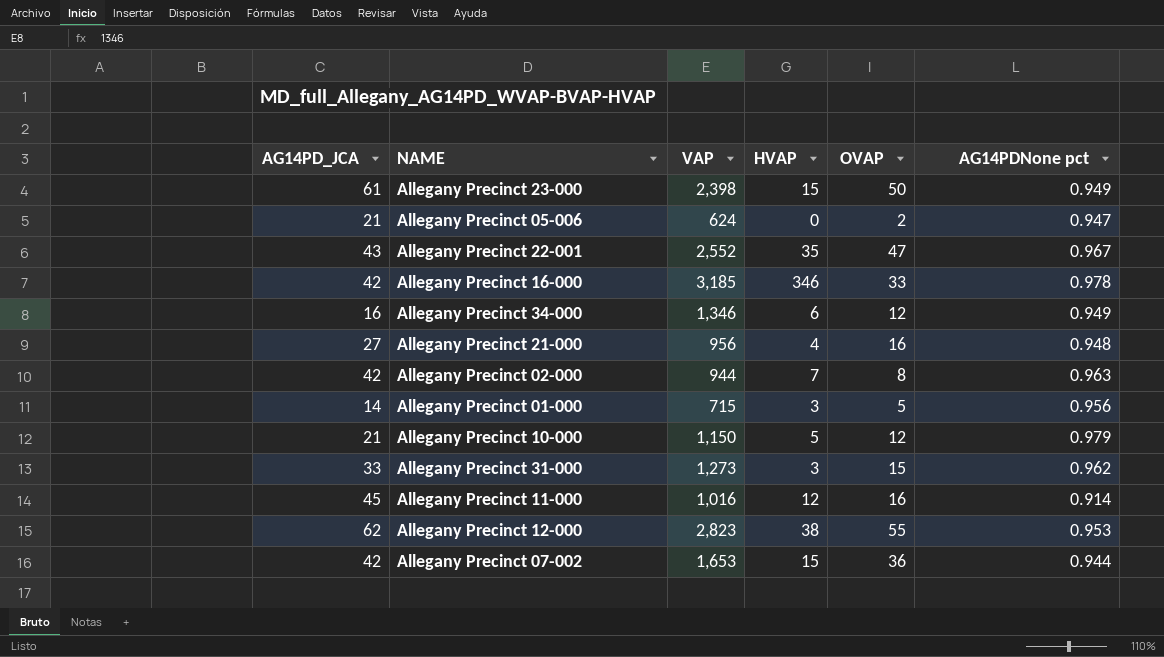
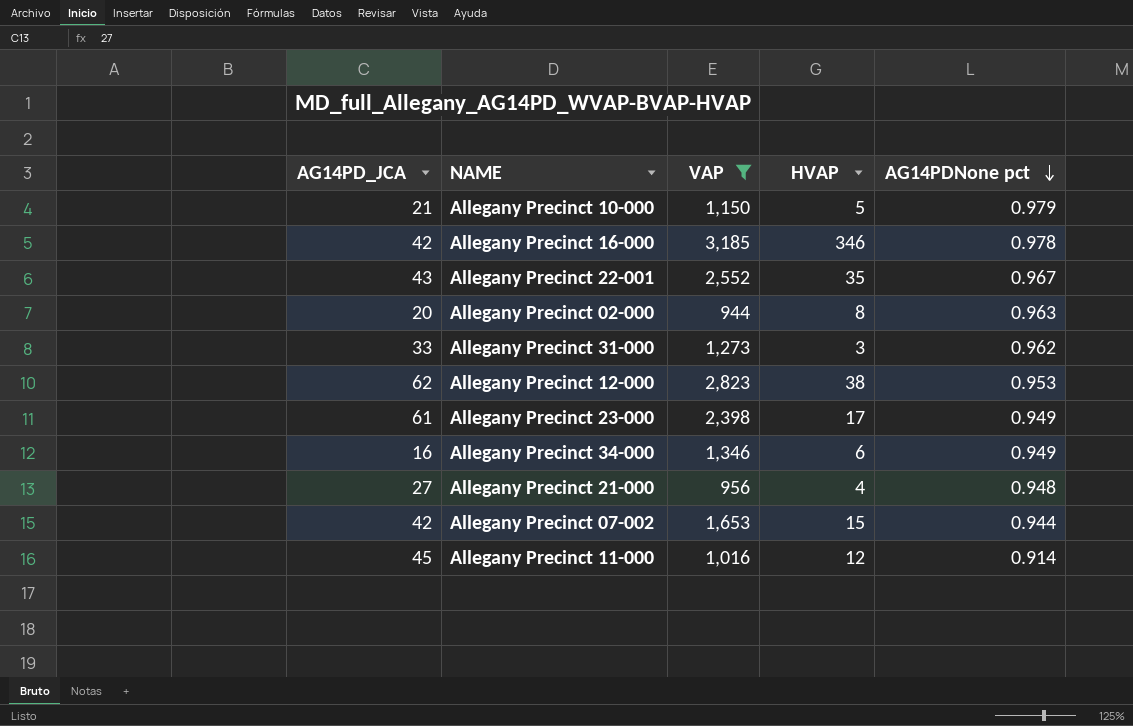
filter: none -> VAP >= 944
row order: none -> AG14PDNone pct descending
column OVAP | position: 5 -> none
Allegany Precinct 02-000 | AG14PD_JCA: 42 -> 20
Allegany Precinct 02-000 | HVAP: 7 -> 8
Allegany Precinct 23-000 | HVAP: 15 -> 17

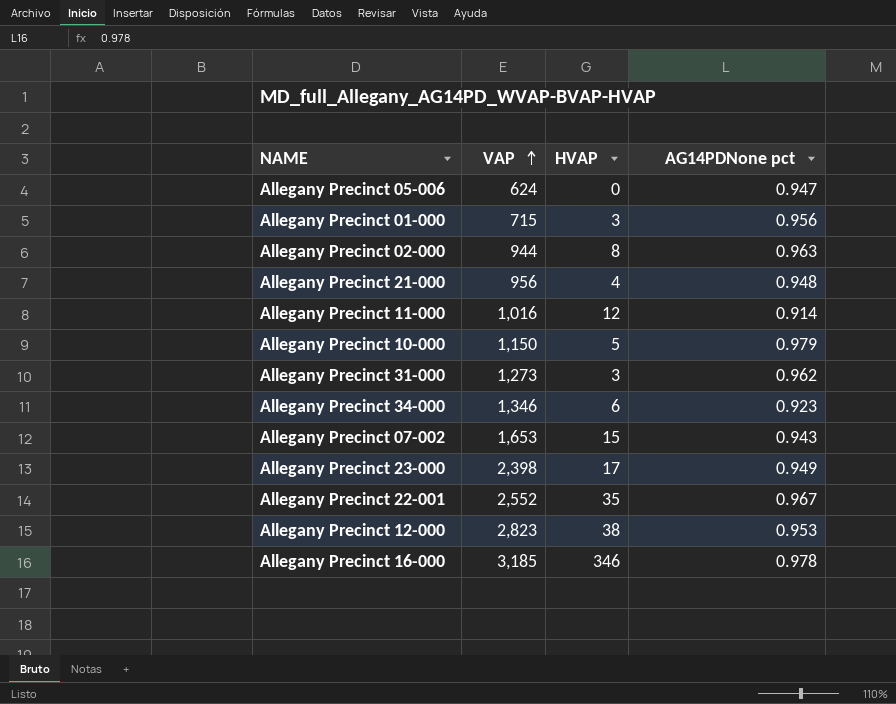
filter: VAP >= 944 -> none
row order: AG14PDNone pct descending -> VAP ascending
column AG14PD_JCA | position: 1 -> none
Allegany Precinct 34-000 | AG14PDNone pct: 0.949 -> 0.923
Allegany Precinct 07-002 | AG14PDNone pct: 0.944 -> 0.943

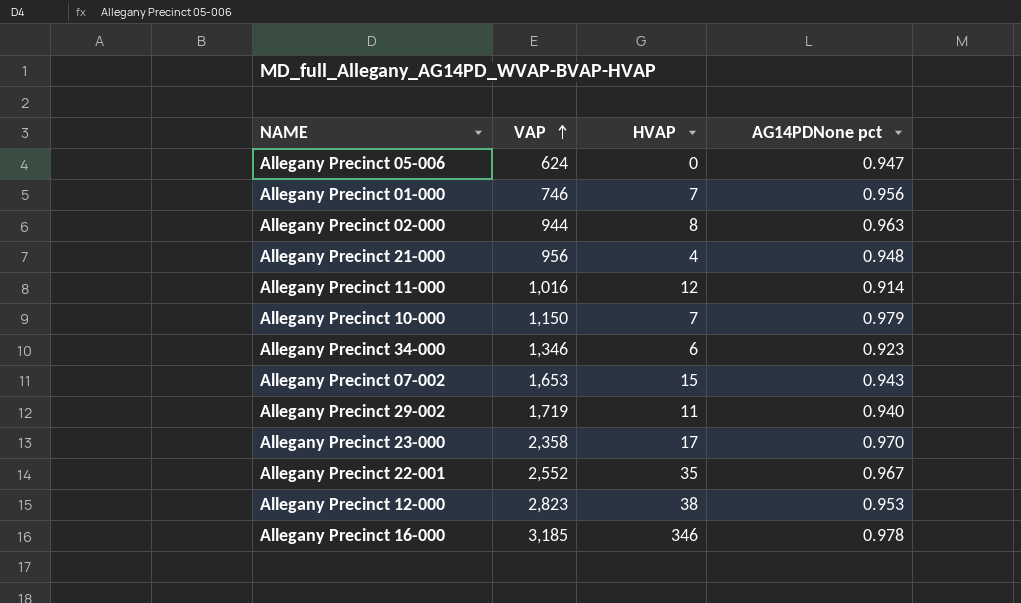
row Allegany Precinct 31-000: 1,273 | 3 | 0.962 -> none
Allegany Precinct 01-000 | VAP: 715 -> 746
Allegany Precinct 01-000 | HVAP: 3 -> 7
Allegany Precinct 10-000 | HVAP: 5 -> 7
row Allegany Precinct 29-002: none -> 1,719 | 11 | 0.940
Allegany Precinct 23-000 | VAP: 2,398 -> 2,358
Allegany Precinct 23-000 | AG14PDNone pct: 0.949 -> 0.970

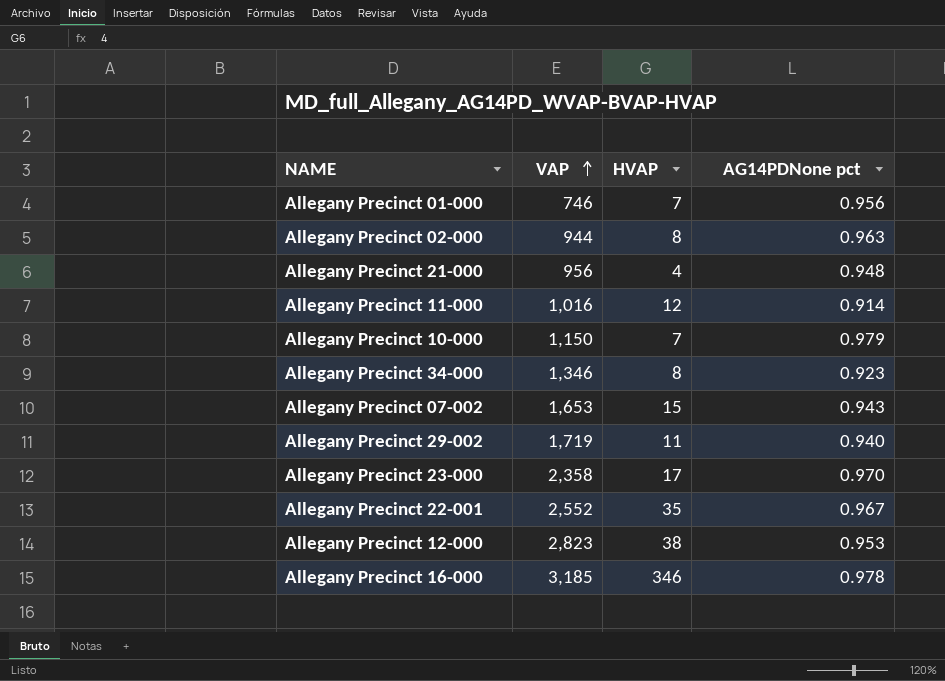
row Allegany Precinct 05-006: 624 | 0 | 0.947 -> none
Allegany Precinct 34-000 | HVAP: 6 -> 8

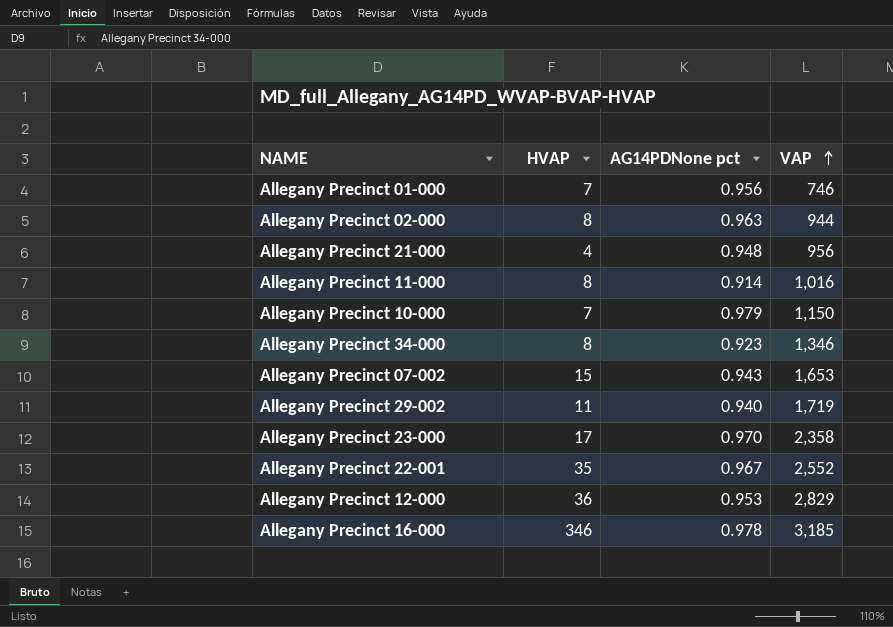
column VAP | position: 2 -> 4
Allegany Precinct 11-000 | HVAP: 12 -> 8
Allegany Precinct 12-000 | HVAP: 38 -> 36
Allegany Precinct 12-000 | VAP: 2,823 -> 2,829

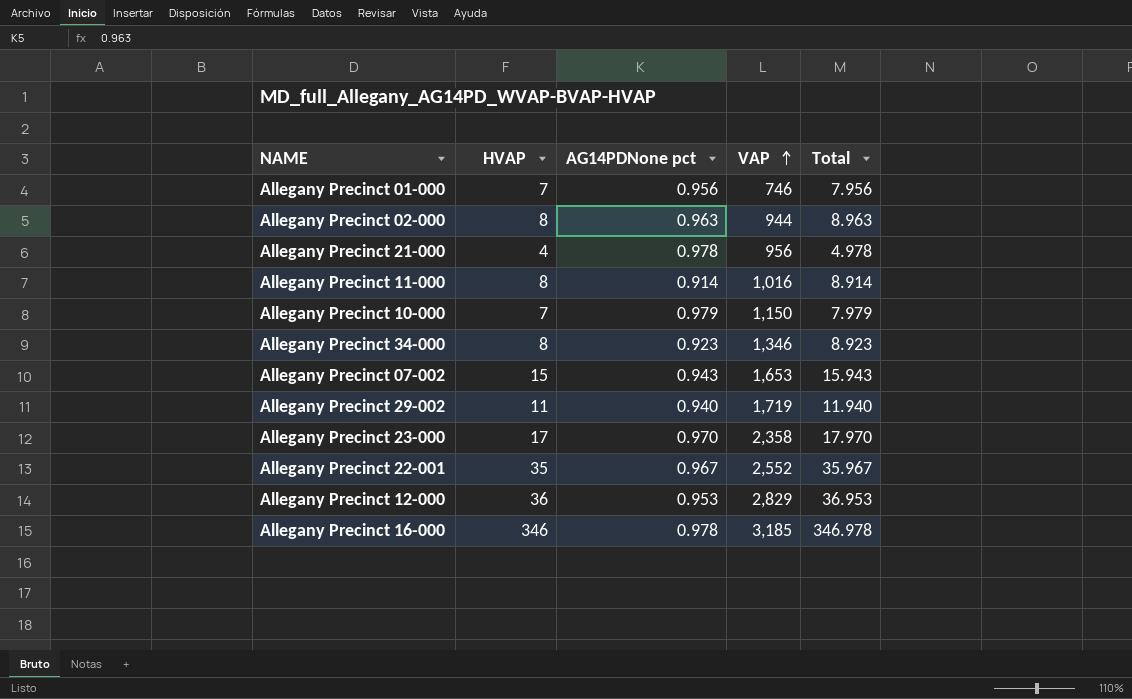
column Total | formula: none -> [HVAP] + [AG14PDNone pct]
Allegany Precinct 21-000 | AG14PDNone pct: 0.948 -> 0.978

